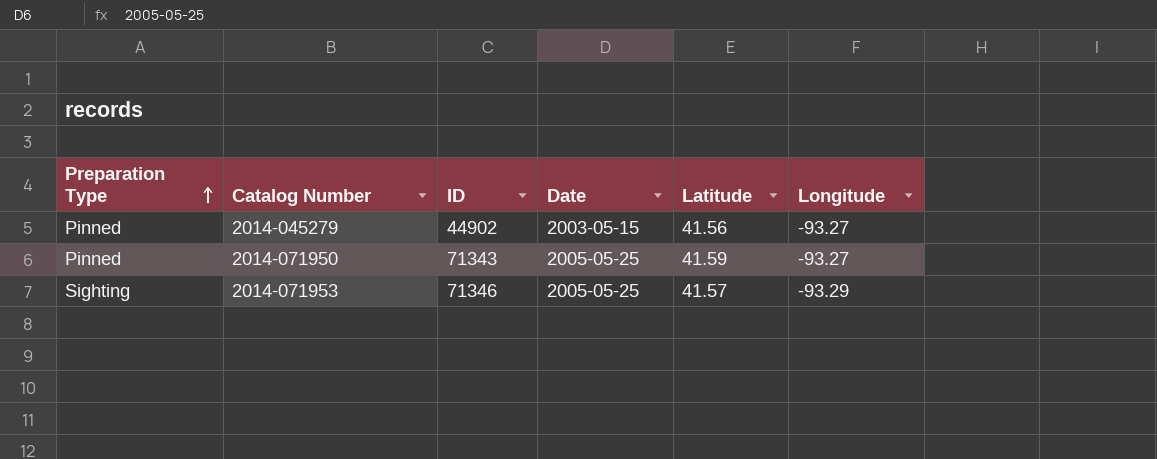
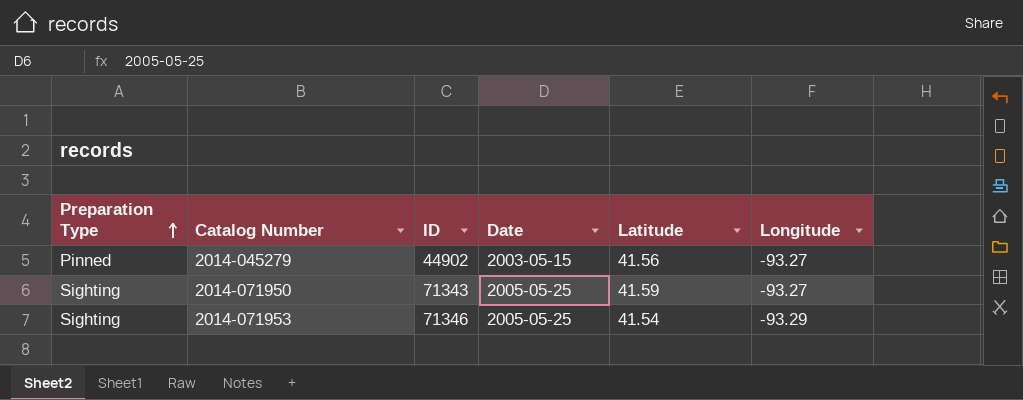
2014-071950 | Preparation Type: Pinned -> Sighting
2014-071953 | Latitude: 41.57 -> 41.54

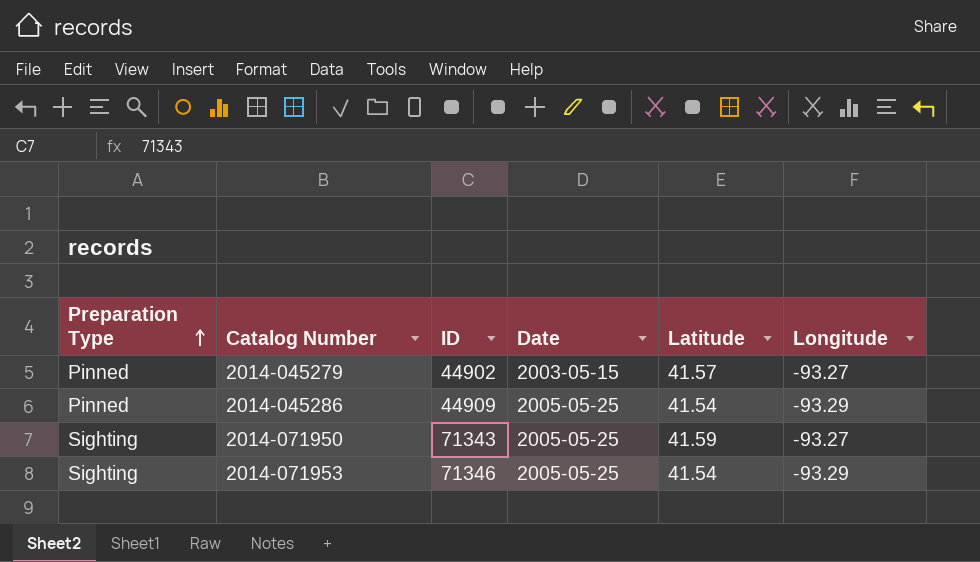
2014-045279 | Latitude: 41.56 -> 41.57
row 2014-045286: none -> Pinned | 44909 | 2005-05-25 | 41.54 | -93.29

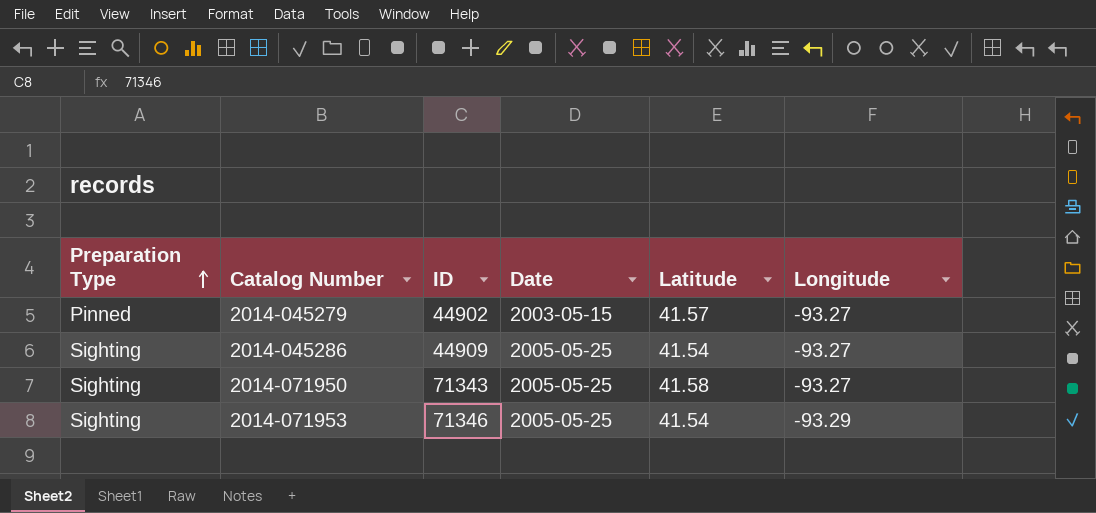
2014-045286 | Preparation Type: Pinned -> Sighting
2014-045286 | Longitude: -93.29 -> -93.27
2014-071950 | Latitude: 41.59 -> 41.58

